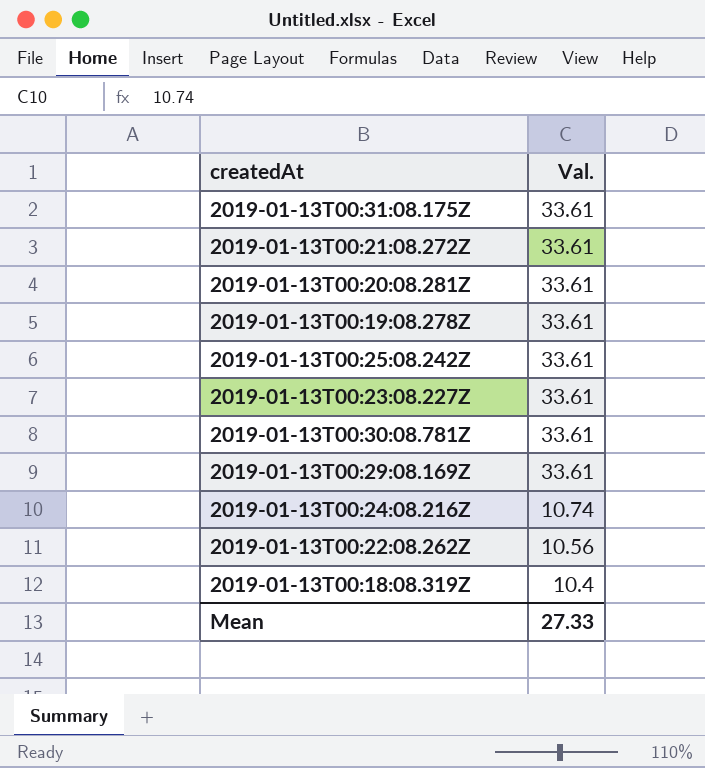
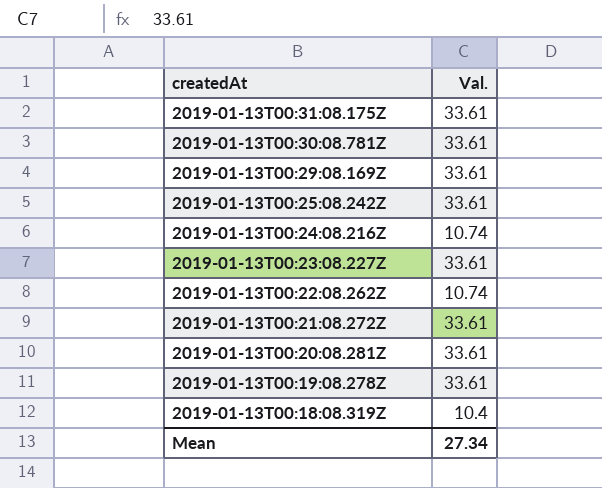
row order: Val. descending -> createdAt descending
2019-01-13T00:22:08.262Z | Val.: 10.56 -> 10.74
Mean | Val.: 27.33 -> 27.34

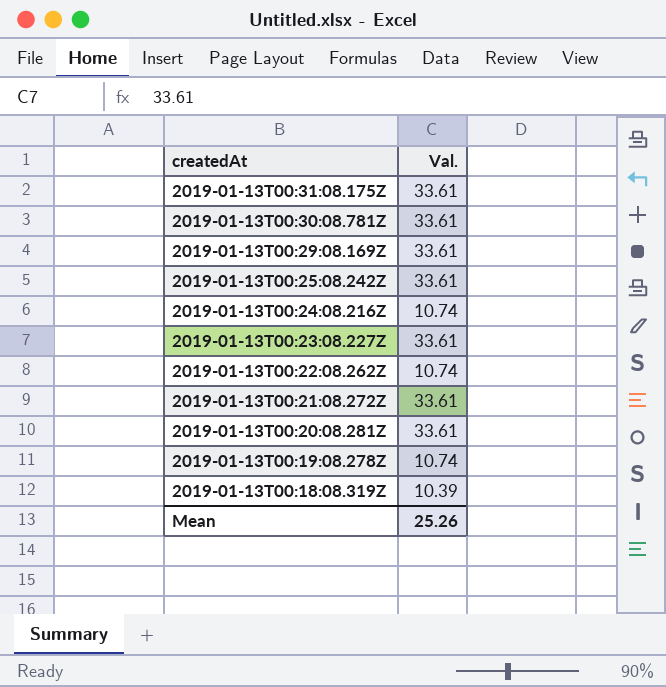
2019-01-13T00:19:08.278Z | Val.: 33.61 -> 10.74
2019-01-13T00:18:08.319Z | Val.: 10.4 -> 10.39
Mean | Val.: 27.34 -> 25.26

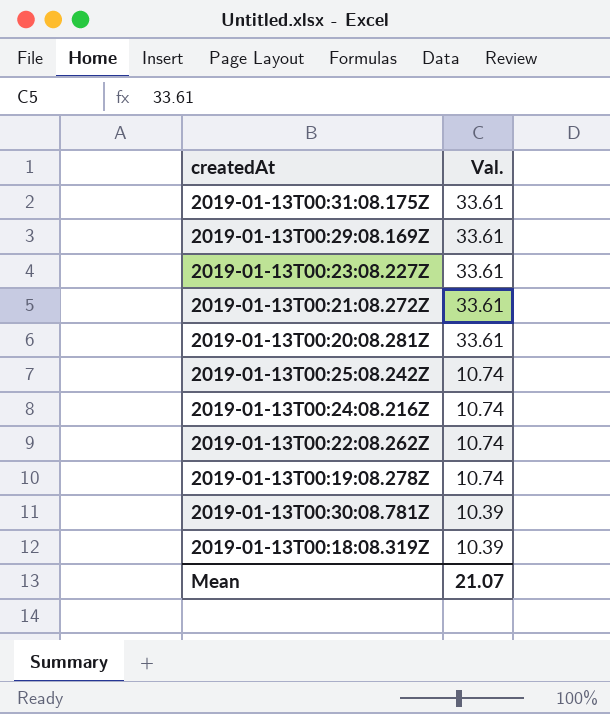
row order: createdAt descending -> Val. descending
2019-01-13T00:25:08.242Z | Val.: 33.61 -> 10.74
2019-01-13T00:30:08.781Z | Val.: 33.61 -> 10.39
Mean | Val.: 25.26 -> 21.07

